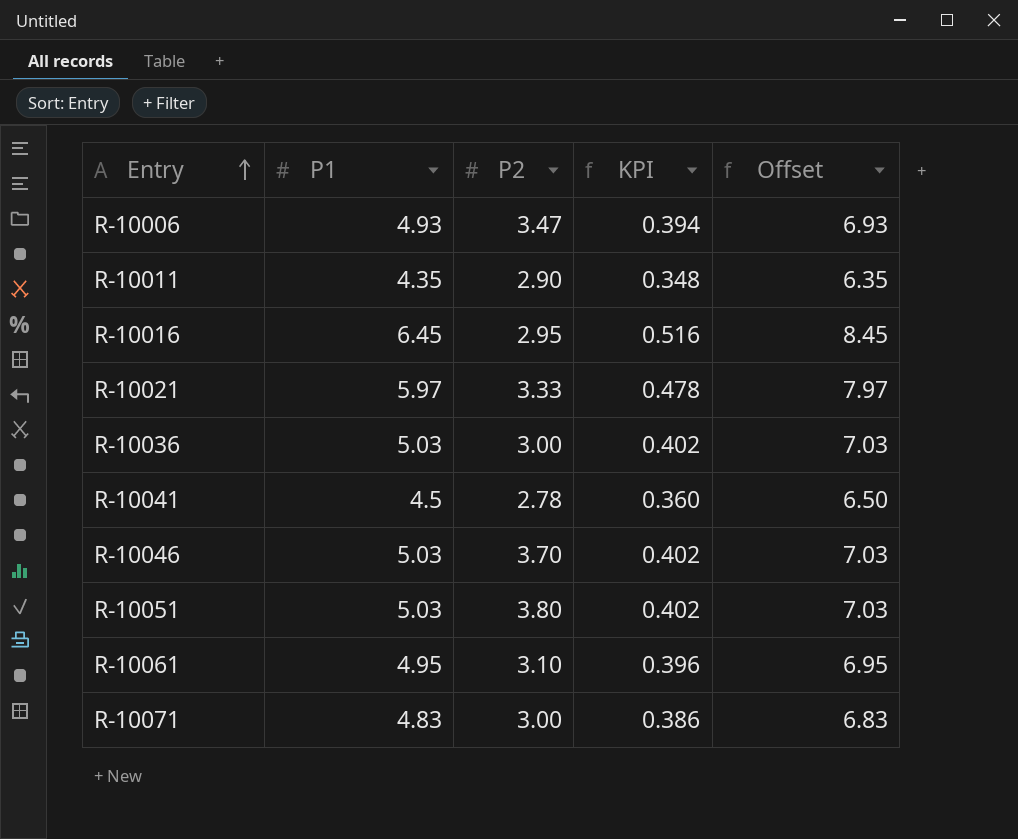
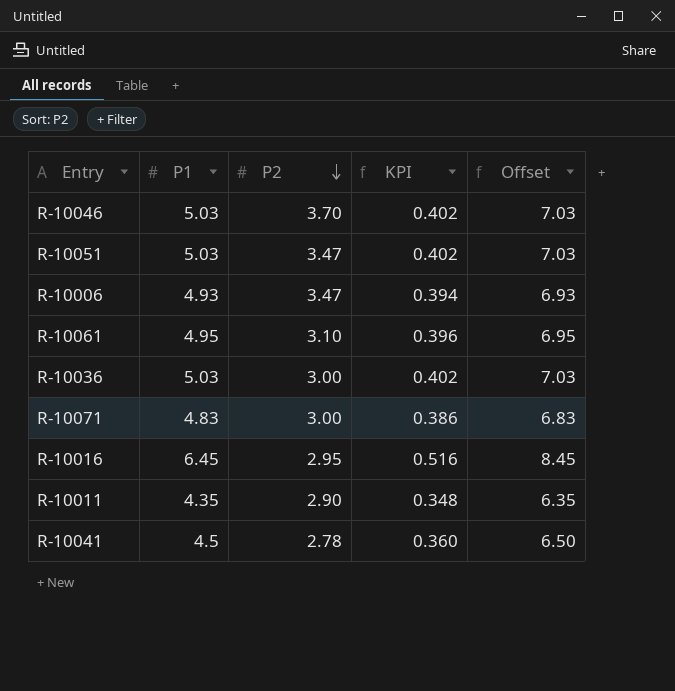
row order: Entry ascending -> P2 descending
row R-10021: 5.97 | 3.33 | 0.478 | 7.97 -> none
R-10051 | P2: 3.80 -> 3.47

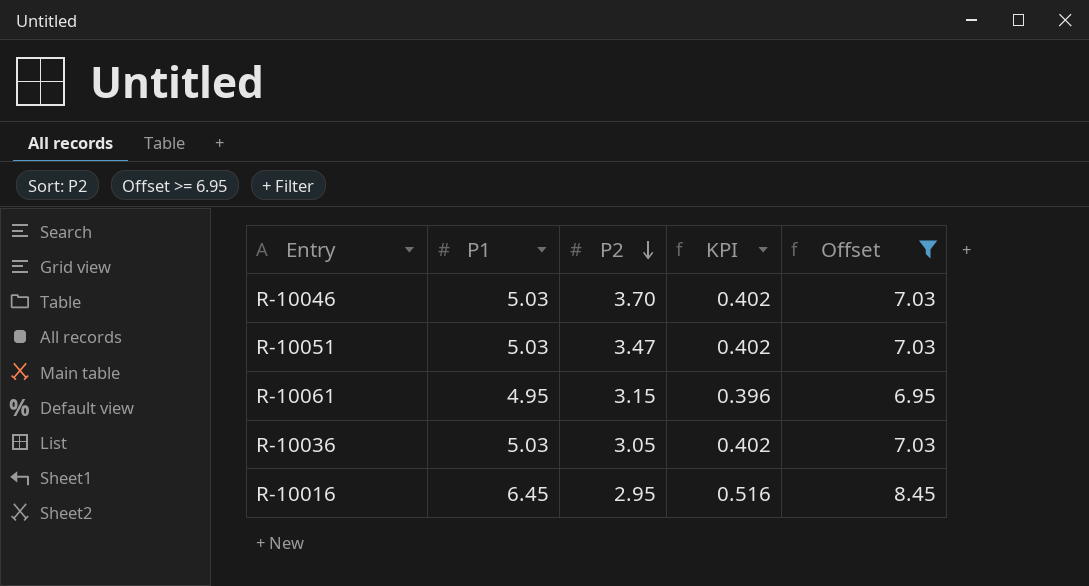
filter: none -> Offset >= 6.95
R-10061 | P2: 3.10 -> 3.15
R-10036 | P2: 3.00 -> 3.05

